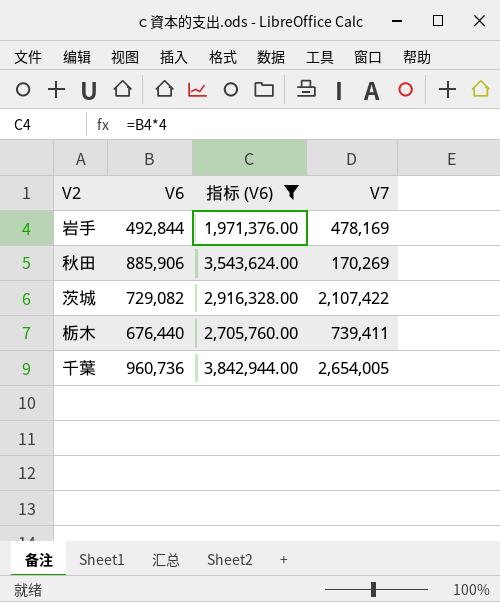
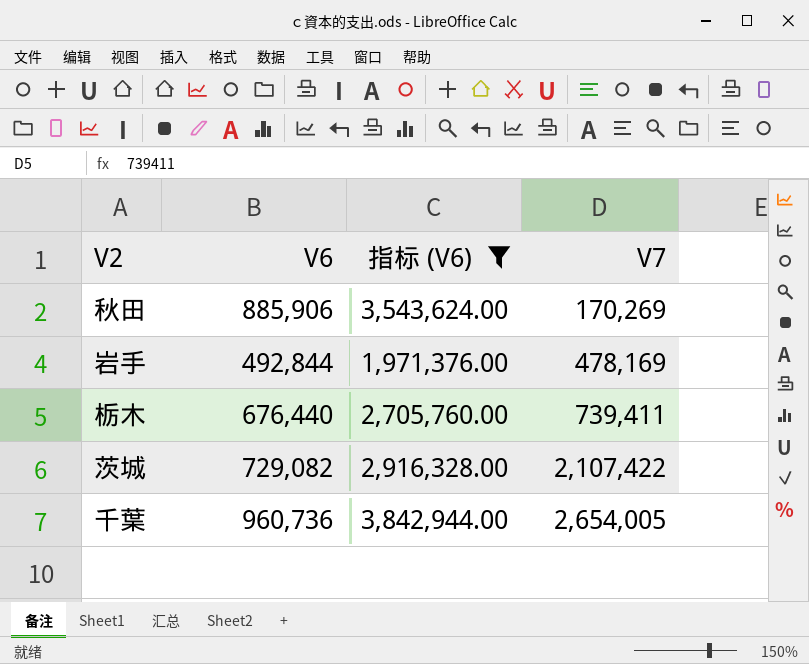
row order: none -> V7 ascending

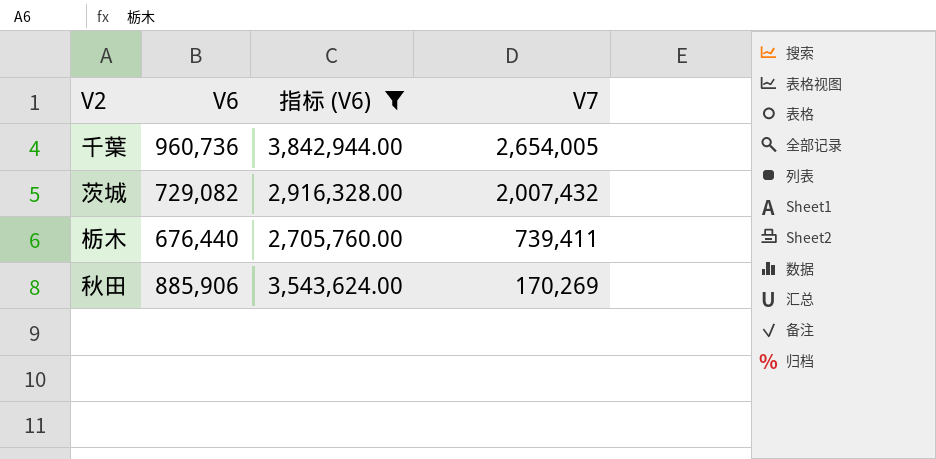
row order: V7 ascending -> V7 descending
row 岩手: 492,844 | 1,971,376.00 | 478,169 -> none
茨城 | V7: 2,107,422 -> 2,007,432

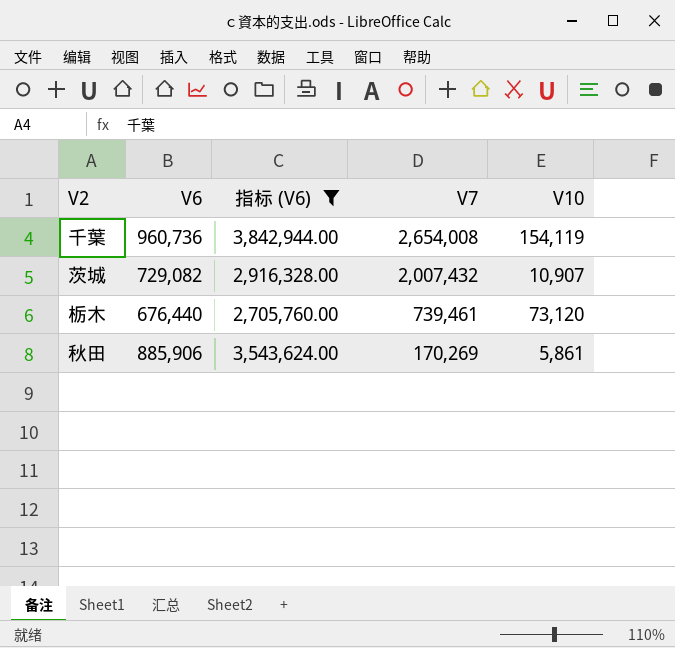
column V10 | position: none -> 5
千葉 | V7: 2,654,005 -> 2,654,008
栃木 | V7: 739,411 -> 739,461

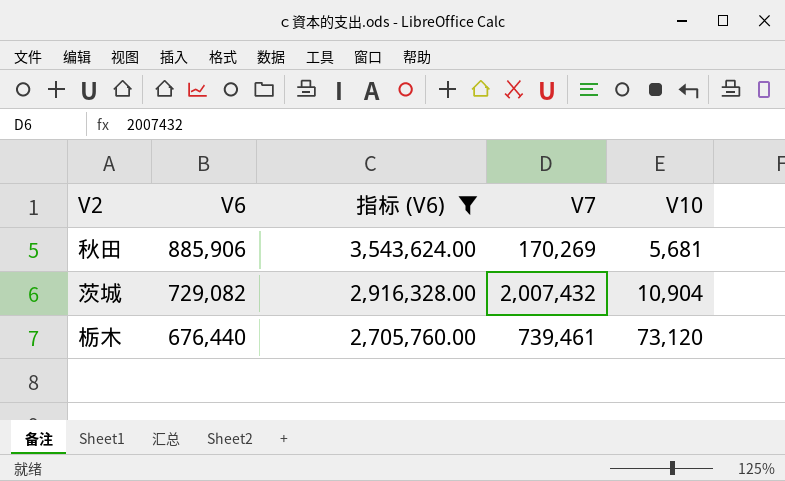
row order: V7 descending -> V6 descending
row 千葉: 960,736 | 3,842,944.00 | 2,654,008 | 154,119 -> none
秋田 | V10: 5,861 -> 5,681
茨城 | V10: 10,907 -> 10,904

